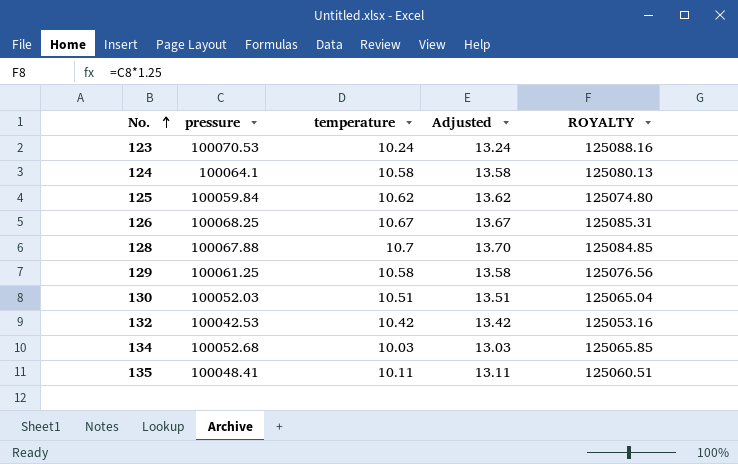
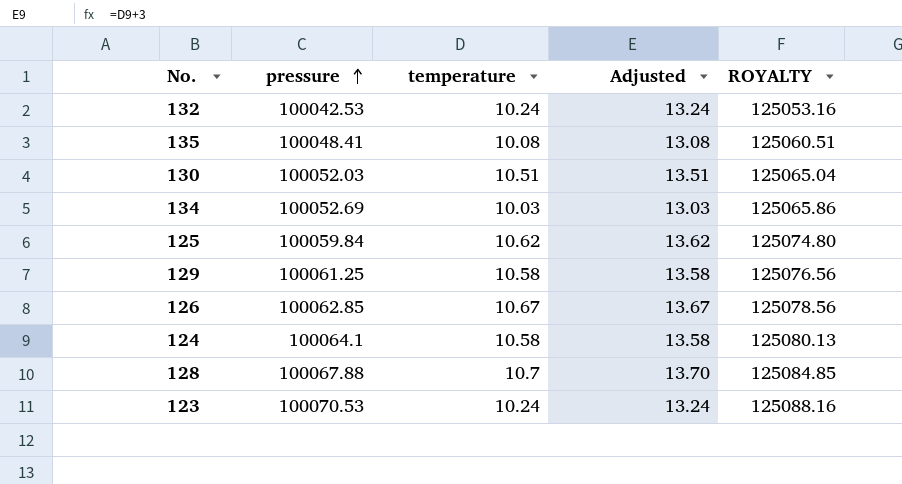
row order: No. ascending -> pressure ascending
132 | temperature: 10.42 -> 10.24
132 | Adjusted: 13.42 -> 13.24
135 | temperature: 10.11 -> 10.08
135 | Adjusted: 13.11 -> 13.08
134 | pressure: 100052.68 -> 100052.69
134 | ROYALTY: 125065.85 -> 125065.86
126 | pressure: 100068.25 -> 100062.85
126 | ROYALTY: 125085.31 -> 125078.56

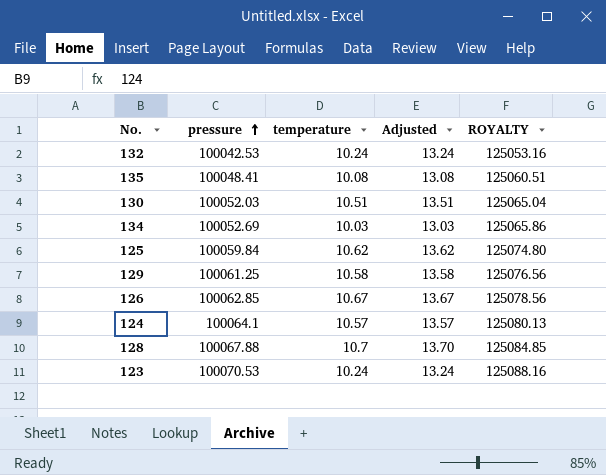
124 | temperature: 10.58 -> 10.57
124 | Adjusted: 13.58 -> 13.57

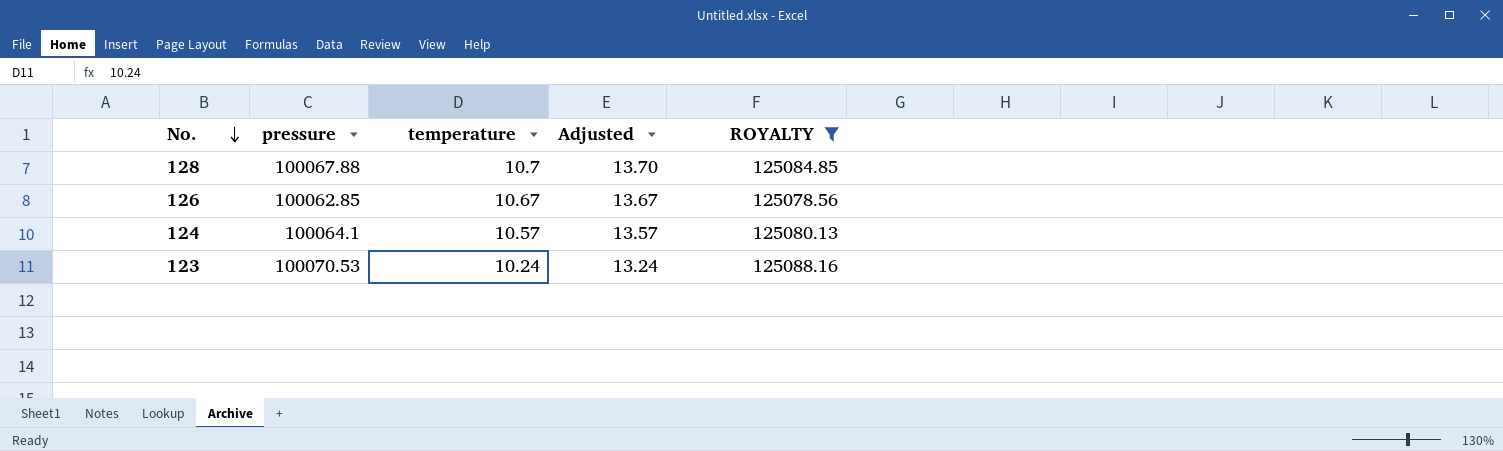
filter: none -> ROYALTY >= 125078.56
row order: pressure ascending -> No. descending

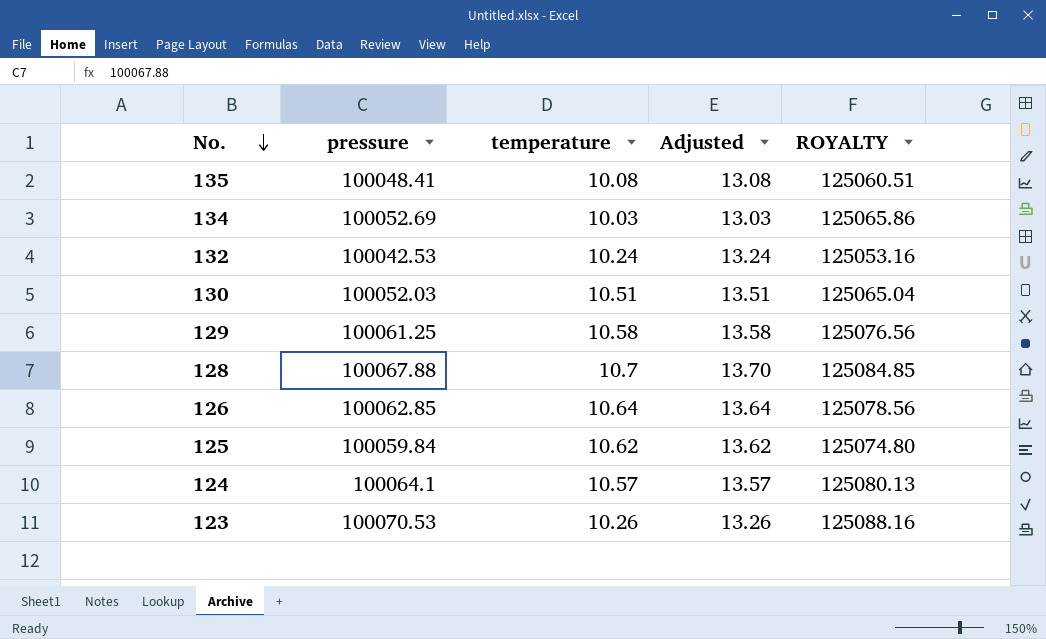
filter: ROYALTY >= 125078.56 -> none
126 | temperature: 10.67 -> 10.64
126 | Adjusted: 13.67 -> 13.64
123 | temperature: 10.24 -> 10.26
123 | Adjusted: 13.24 -> 13.26

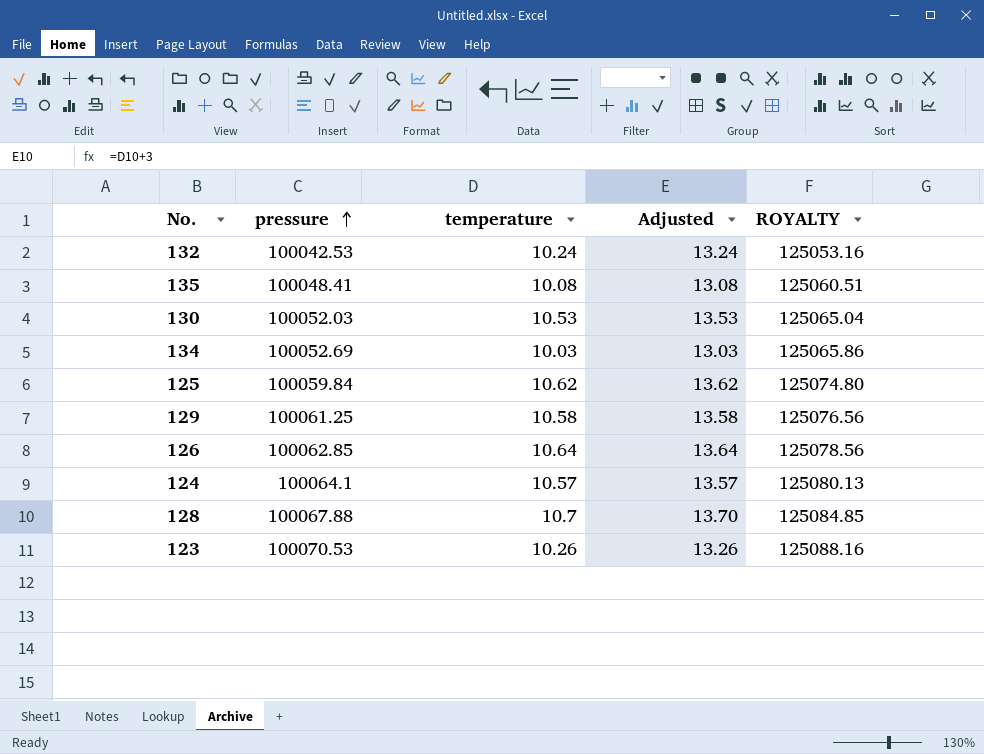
row order: No. descending -> pressure ascending
130 | temperature: 10.51 -> 10.53
130 | Adjusted: 13.51 -> 13.53

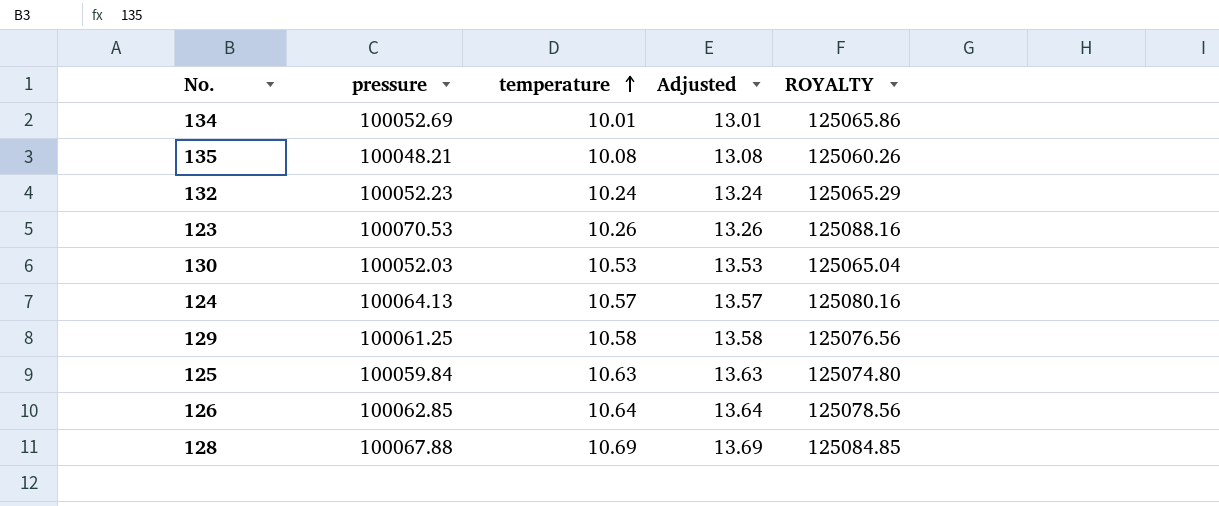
row order: pressure ascending -> temperature ascending
134 | temperature: 10.03 -> 10.01
134 | Adjusted: 13.03 -> 13.01
135 | pressure: 100048.41 -> 100048.21
135 | ROYALTY: 125060.51 -> 125060.26
132 | pressure: 100042.53 -> 100052.23
132 | ROYALTY: 125053.16 -> 125065.29
124 | pressure: 100064.1 -> 100064.13
124 | ROYALTY: 125080.13 -> 125080.16
125 | temperature: 10.62 -> 10.63
125 | Adjusted: 13.62 -> 13.63
128 | temperature: 10.7 -> 10.69
128 | Adjusted: 13.70 -> 13.69

